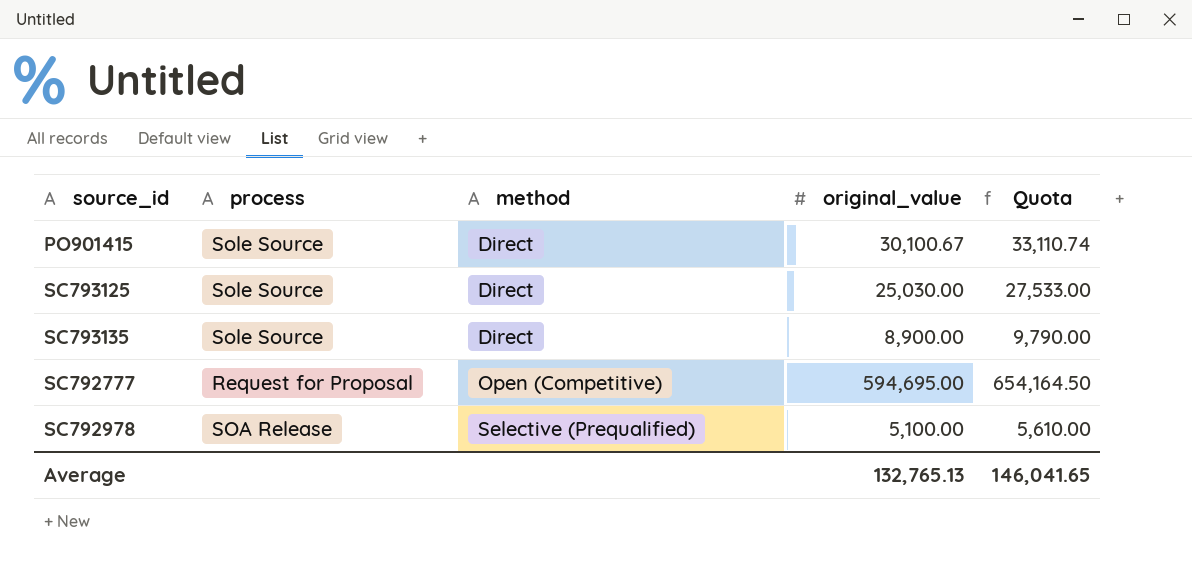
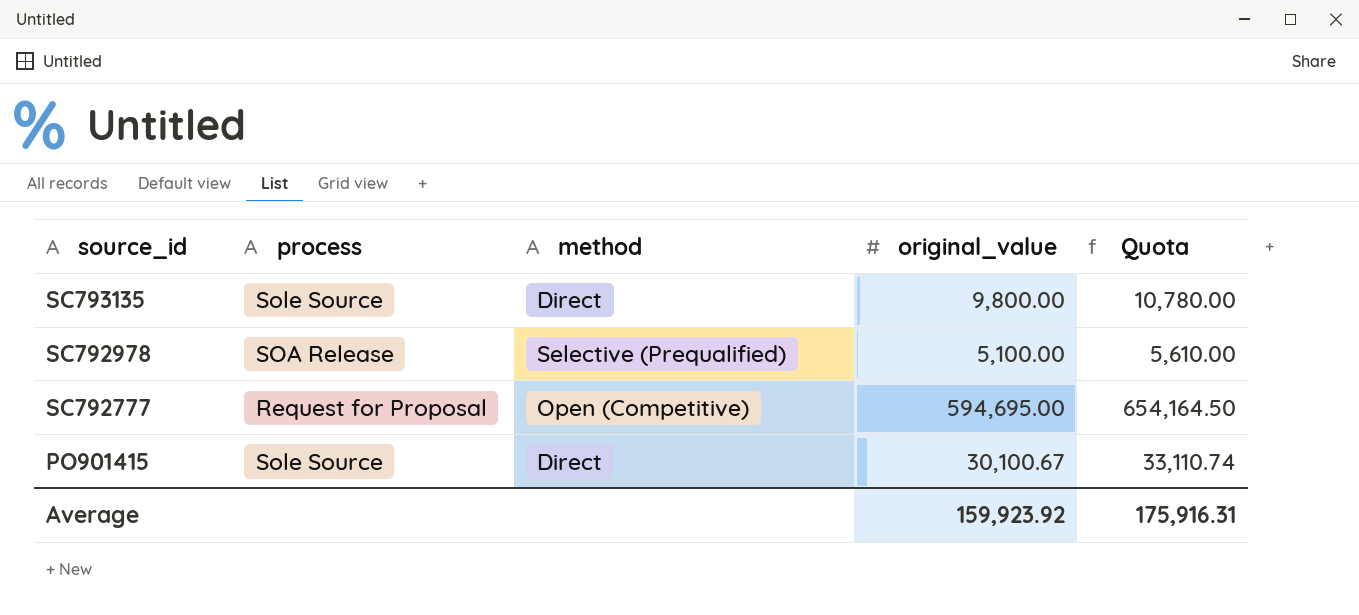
row order: method ascending -> source_id descending
row SC793125: Sole Source | Direct | 25,030.00 | 27,533.00 -> none
SC793135 | original_value: 8,900.00 -> 9,800.00
SC793135 | Quota: 9,790.00 -> 10,780.00
Average | original_value: 132,765.13 -> 159,923.92
Average | Quota: 146,041.65 -> 175,916.31

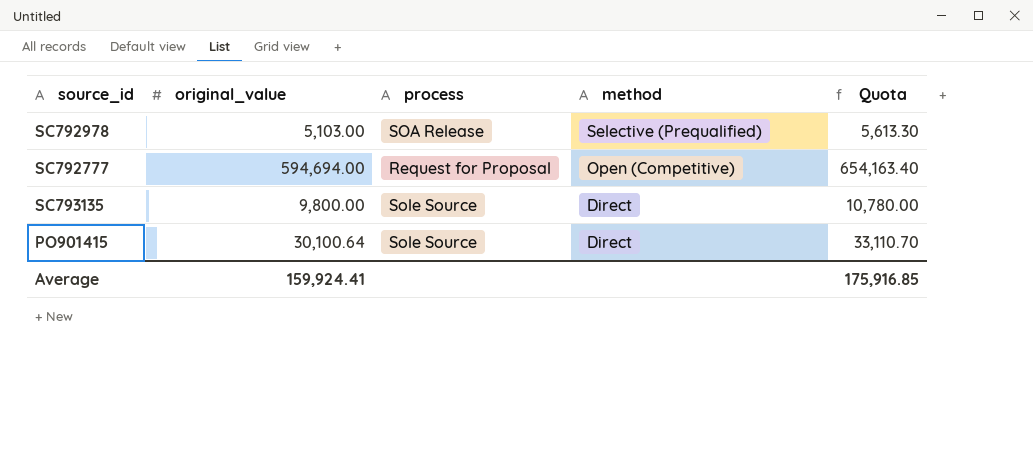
row order: source_id descending -> method descending
column original_value | position: 4 -> 2
SC792978 | original_value: 5,100.00 -> 5,103.00
SC792978 | Quota: 5,610.00 -> 5,613.30
SC792777 | original_value: 594,695.00 -> 594,694.00
SC792777 | Quota: 654,164.50 -> 654,163.40
PO901415 | original_value: 30,100.67 -> 30,100.64
PO901415 | Quota: 33,110.74 -> 33,110.70
Average | original_value: 159,923.92 -> 159,924.41
Average | Quota: 175,916.31 -> 175,916.85

